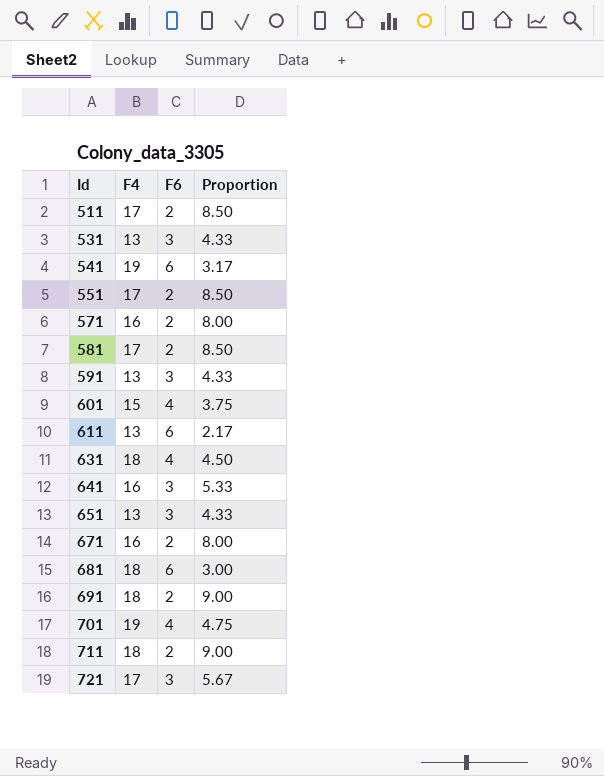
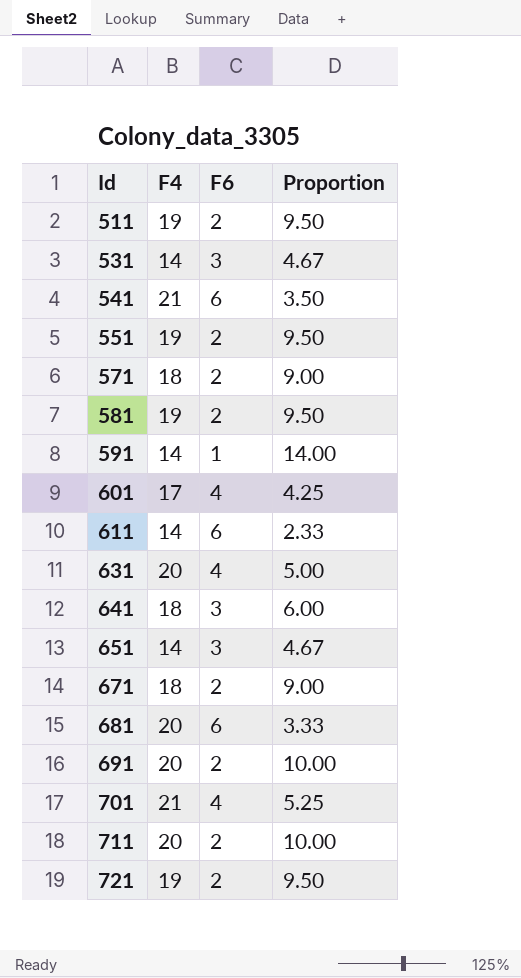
511 | F4: 17 -> 19
511 | Proportion: 8.50 -> 9.50
531 | F4: 13 -> 14
531 | Proportion: 4.33 -> 4.67
541 | F4: 19 -> 21
541 | Proportion: 3.17 -> 3.50
551 | F4: 17 -> 19
551 | Proportion: 8.50 -> 9.50
571 | F4: 16 -> 18
571 | Proportion: 8.00 -> 9.00
581 | F4: 17 -> 19
581 | Proportion: 8.50 -> 9.50
591 | F4: 13 -> 14
591 | F6: 3 -> 1
591 | Proportion: 4.33 -> 14.00
601 | F4: 15 -> 17
601 | Proportion: 3.75 -> 4.25
611 | F4: 13 -> 14
611 | Proportion: 2.17 -> 2.33
631 | F4: 18 -> 20
631 | Proportion: 4.50 -> 5.00
641 | F4: 16 -> 18
641 | Proportion: 5.33 -> 6.00
651 | F4: 13 -> 14
651 | Proportion: 4.33 -> 4.67
671 | F4: 16 -> 18
671 | Proportion: 8.00 -> 9.00
681 | F4: 18 -> 20
681 | Proportion: 3.00 -> 3.33
691 | F4: 18 -> 20
691 | Proportion: 9.00 -> 10.00
701 | F4: 19 -> 21
701 | Proportion: 4.75 -> 5.25
711 | F4: 18 -> 20
711 | Proportion: 9.00 -> 10.00
721 | F4: 17 -> 19
721 | F6: 3 -> 2
721 | Proportion: 5.67 -> 9.50

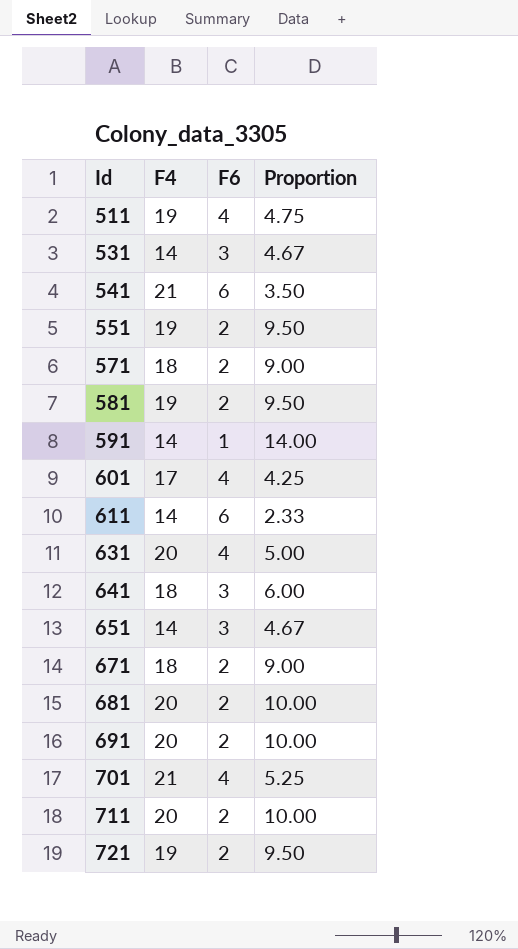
511 | F6: 2 -> 4
511 | Proportion: 9.50 -> 4.75
681 | F6: 6 -> 2
681 | Proportion: 3.33 -> 10.00

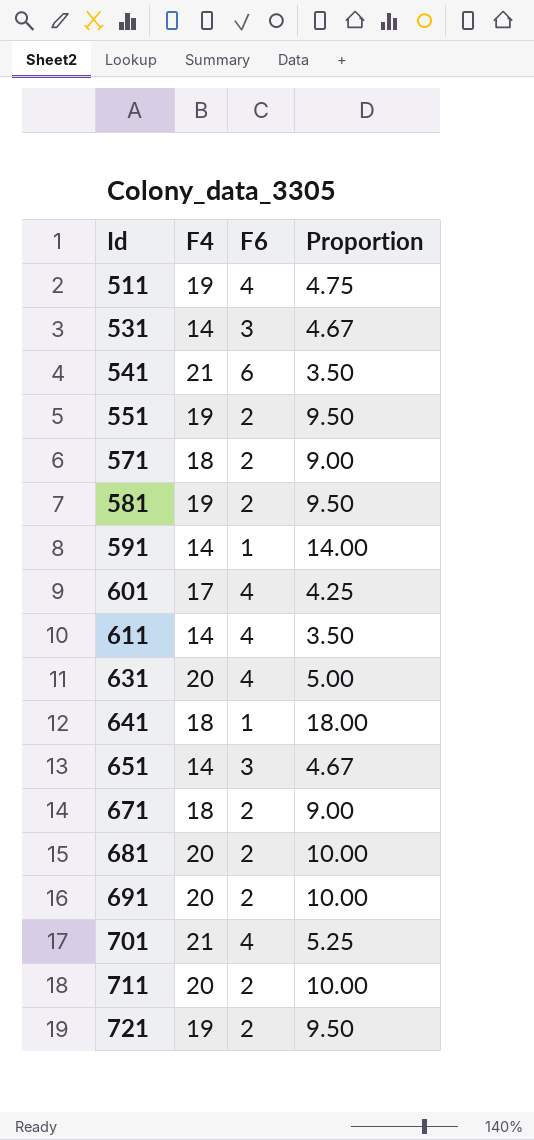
611 | F6: 6 -> 4
611 | Proportion: 2.33 -> 3.50
641 | F6: 3 -> 1
641 | Proportion: 6.00 -> 18.00

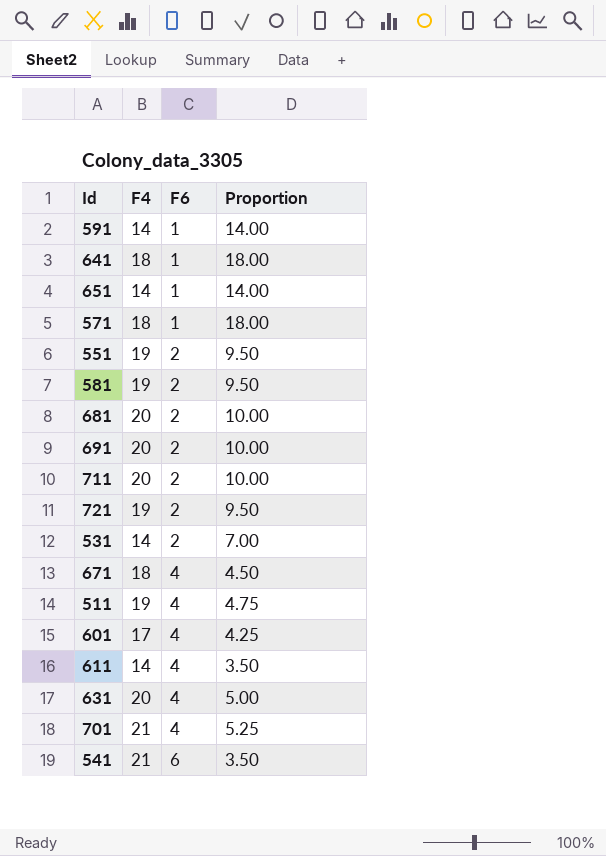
row order: Id ascending -> F6 ascending
651 | F6: 3 -> 1
651 | Proportion: 4.67 -> 14.00
571 | F6: 2 -> 1
571 | Proportion: 9.00 -> 18.00
531 | F6: 3 -> 2
531 | Proportion: 4.67 -> 7.00
671 | F6: 2 -> 4
671 | Proportion: 9.00 -> 4.50

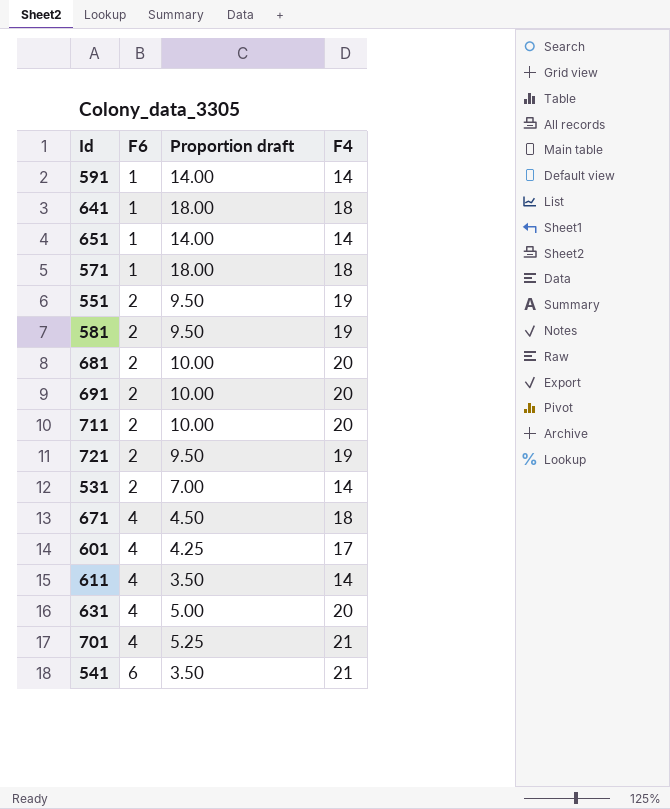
column name: Proportion -> Proportion draft
column F4 | position: 2 -> 4
row 511: 19 | 4 | 4.75 -> none

